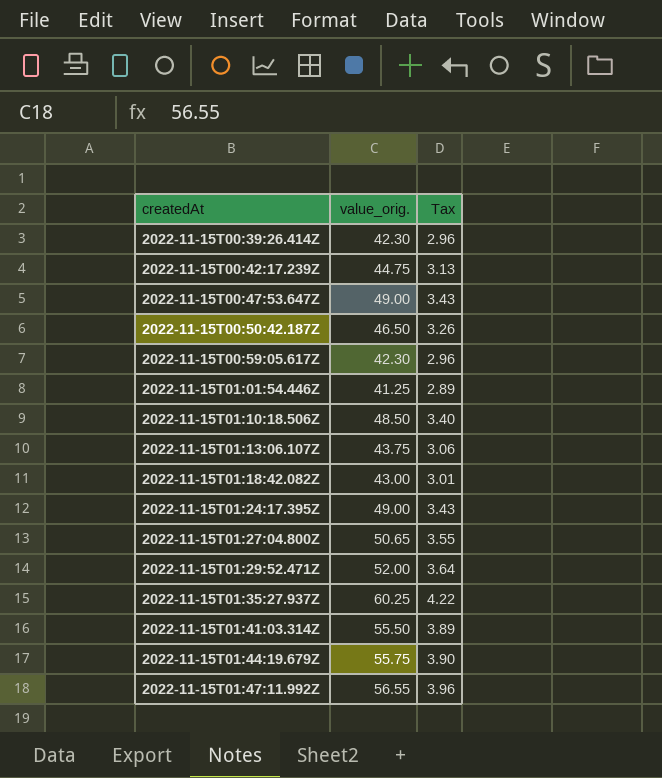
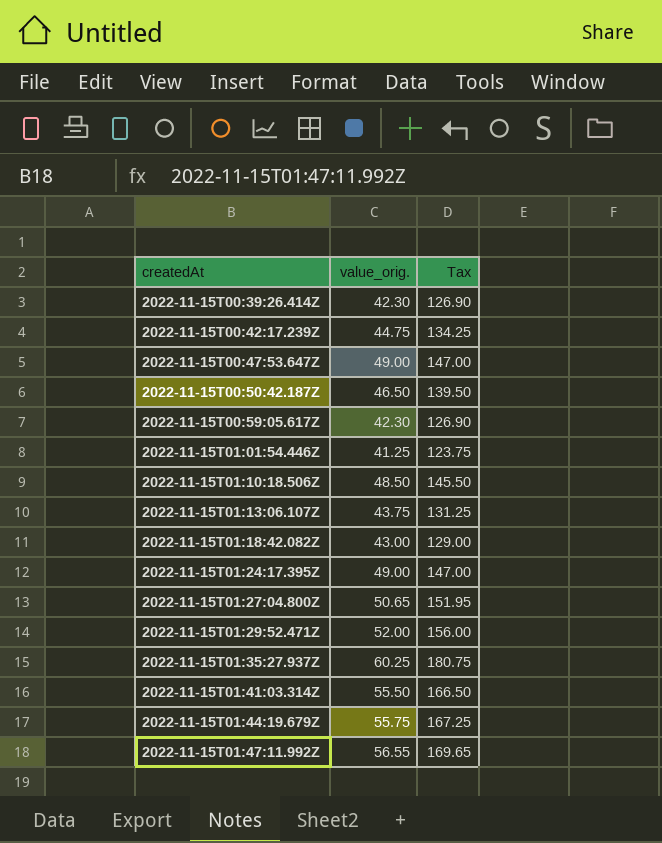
column Tax | formula: [value_orig.] * 0.07 -> [value_orig.] * 3

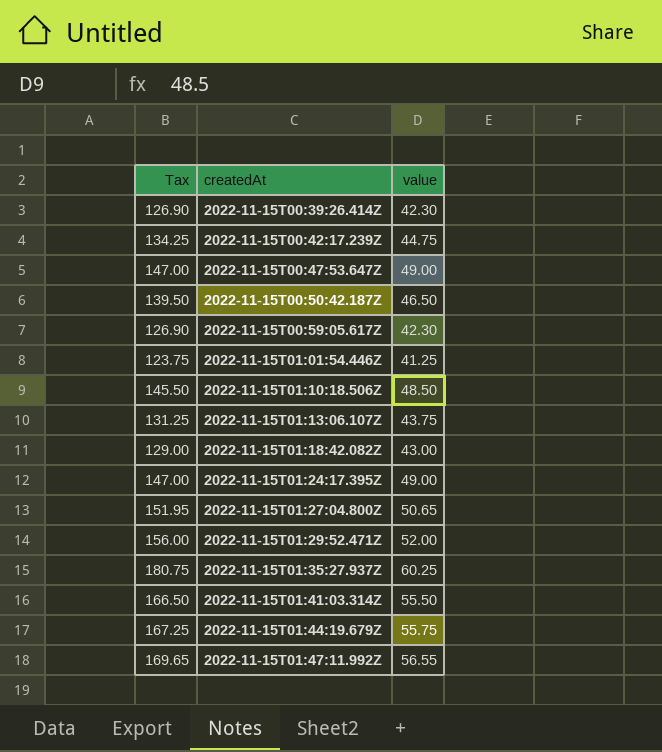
column Tax | position: 3 -> 1
column name: value_orig. -> value

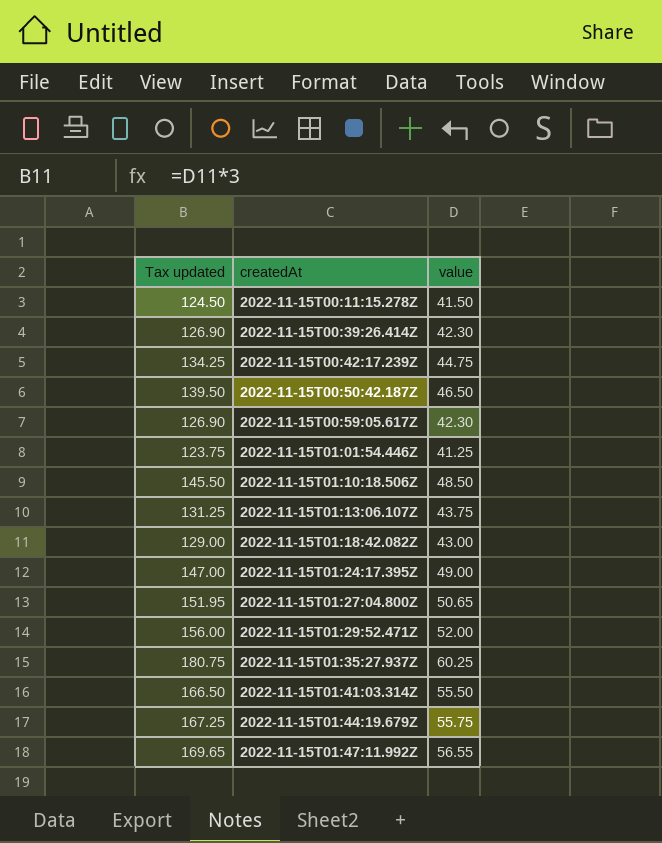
column name: Tax -> Tax updated
row 2022-11-15T00:47:53.647Z: 147.00 | 49.00 -> none
row 2022-11-15T00:11:15.278Z: none -> 124.50 | 41.50

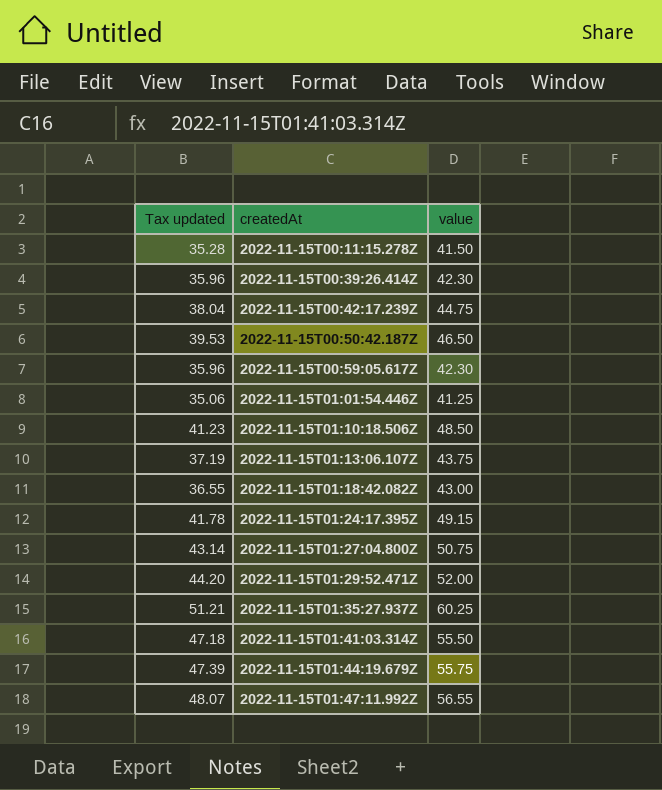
column Tax updated | formula: [value] * 3 -> [value] * 0.85
2022-11-15T01:24:17.395Z | value: 49.00 -> 49.15
2022-11-15T01:27:04.800Z | value: 50.65 -> 50.75

